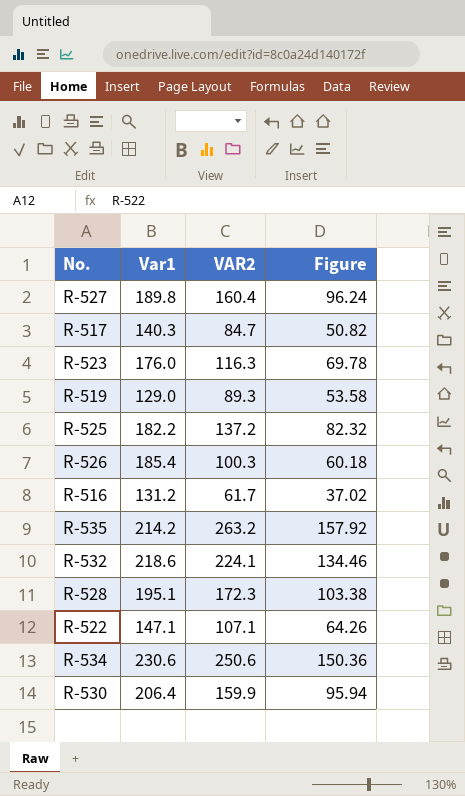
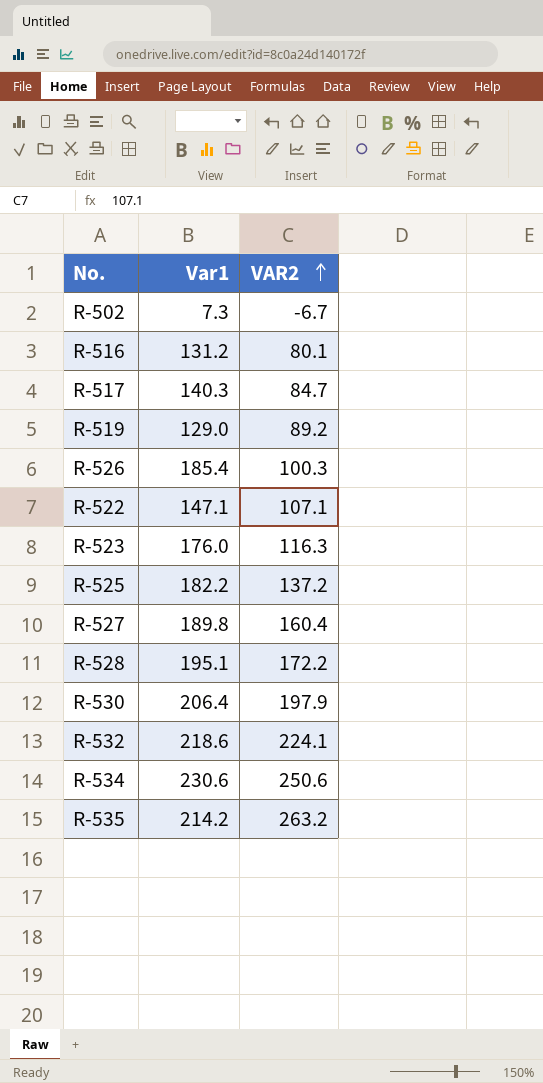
row order: none -> VAR2 ascending
column Figure | formula: [VAR2] * 0.6 -> none
row R-502: none -> 7.3 | -6.7
R-516 | VAR2: 61.7 -> 80.1
R-519 | VAR2: 89.3 -> 89.2
R-528 | VAR2: 172.3 -> 172.2
R-530 | VAR2: 159.9 -> 197.9

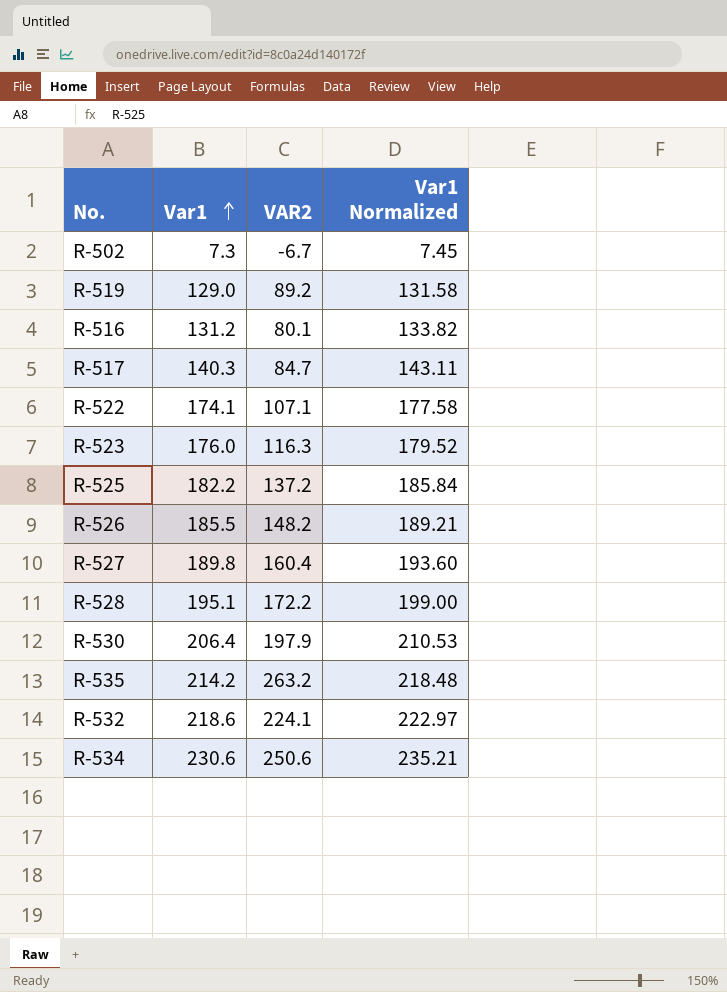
row order: VAR2 ascending -> Var1 ascending
column Var1 Normalized | formula: none -> [Var1] * 1.02
R-522 | Var1: 147.1 -> 174.1
R-526 | Var1: 185.4 -> 185.5
R-526 | VAR2: 100.3 -> 148.2

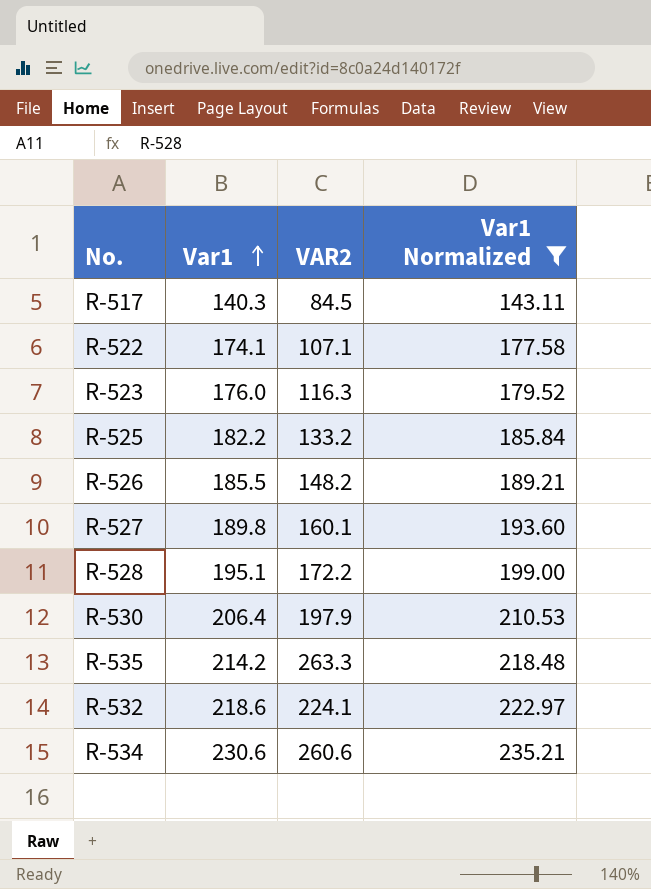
filter: none -> Var1 Normalized >= 143.11
R-517 | VAR2: 84.7 -> 84.5
R-525 | VAR2: 137.2 -> 133.2
R-527 | VAR2: 160.4 -> 160.1
R-535 | VAR2: 263.2 -> 263.3
R-534 | VAR2: 250.6 -> 260.6

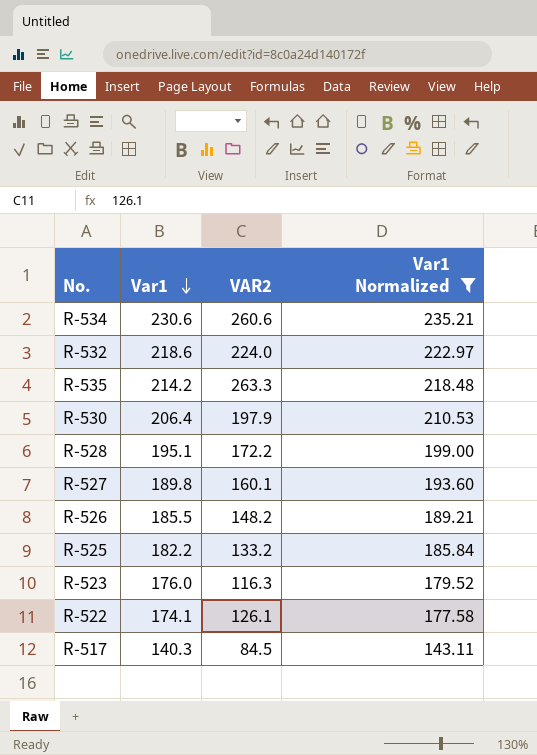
row order: Var1 ascending -> Var1 descending
R-532 | VAR2: 224.1 -> 224.0
R-522 | VAR2: 107.1 -> 126.1

